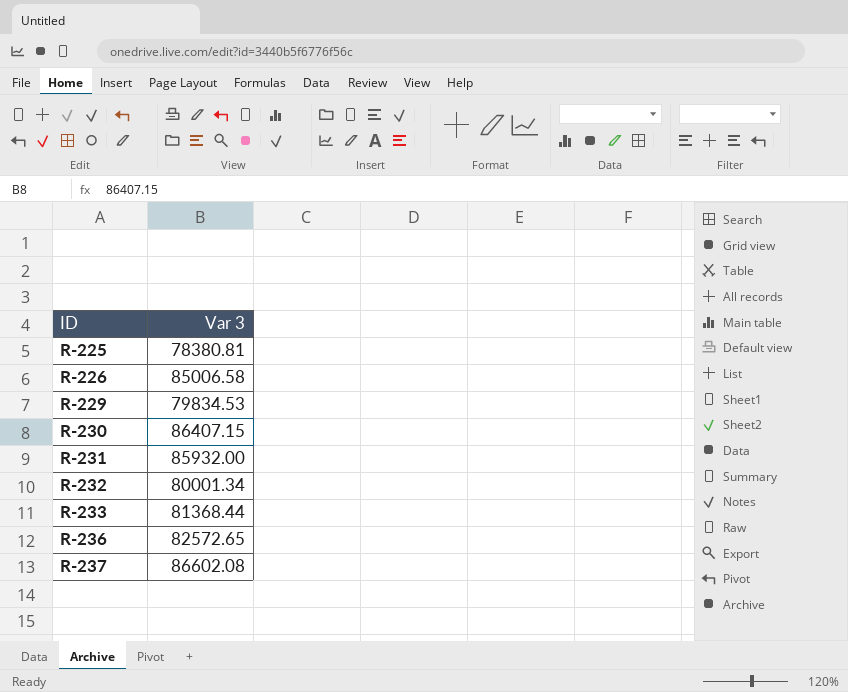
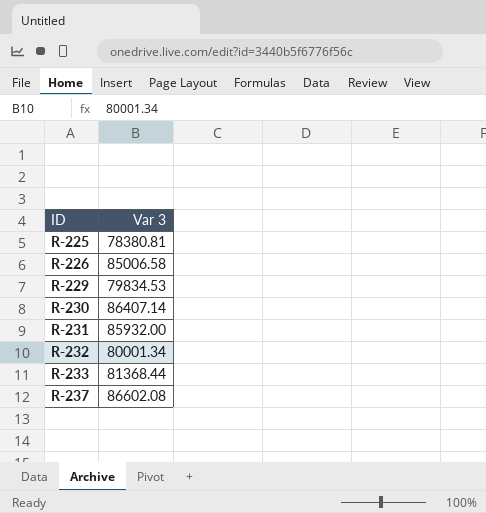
row R-236: 82572.65 -> none
R-230 | Var 3: 86407.15 -> 86407.14

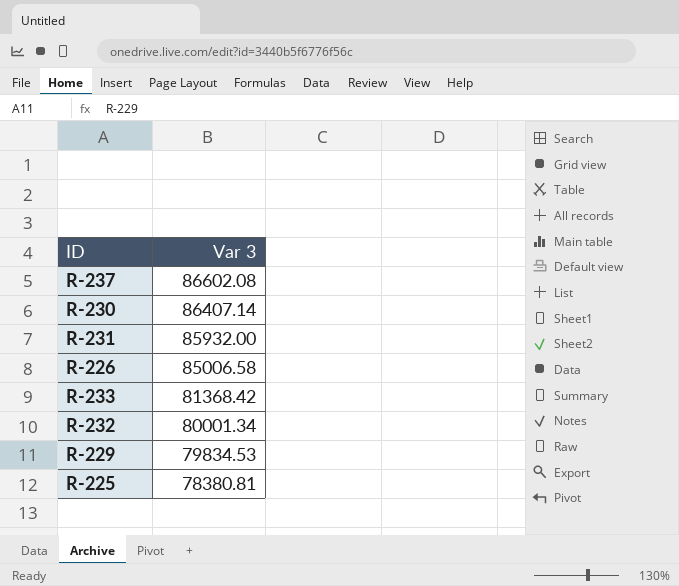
row order: ID ascending -> Var 3 descending
R-233 | Var 3: 81368.44 -> 81368.42

